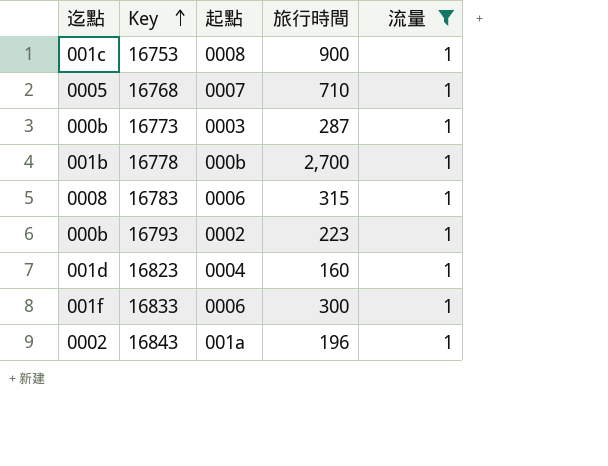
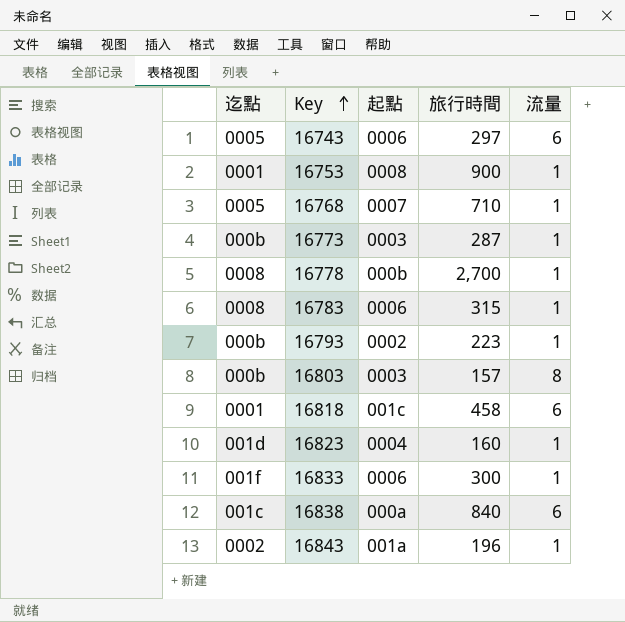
filter: 流量 = 1 -> none
16753 | 迄點: 001c -> 0001
16778 | 迄點: 001b -> 0008

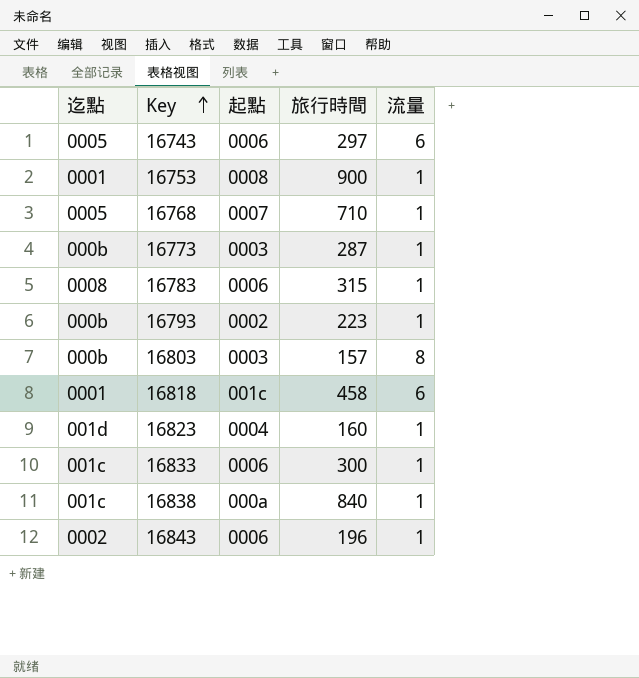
row 16778: 0008 | 000b | 2,700 | 1 -> none
16833 | 迄點: 001f -> 001c
16838 | 流量: 6 -> 1
16843 | 起點: 001a -> 0006

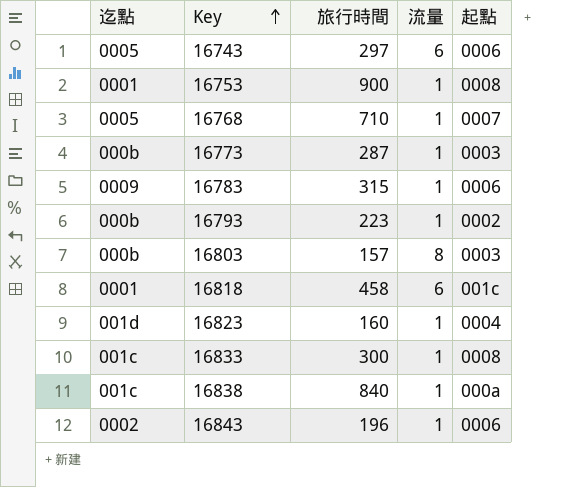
column 起點 | position: 3 -> 5
16783 | 迄點: 0008 -> 0009
16833 | 起點: 0006 -> 0008

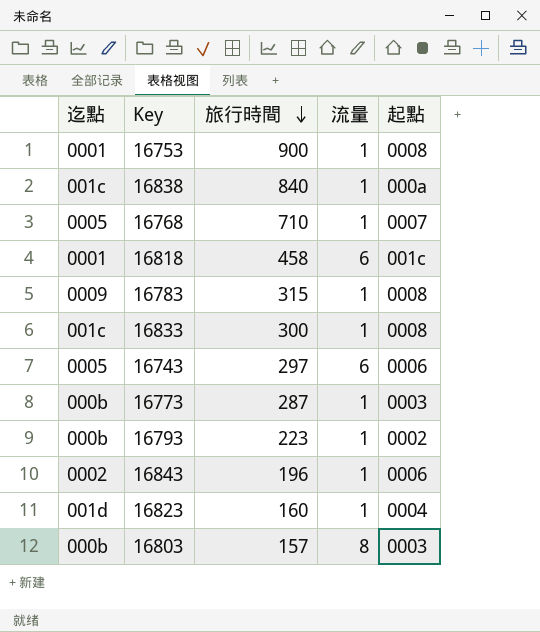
row order: Key ascending -> 旅行時間 descending
16783 | 起點: 0006 -> 0008

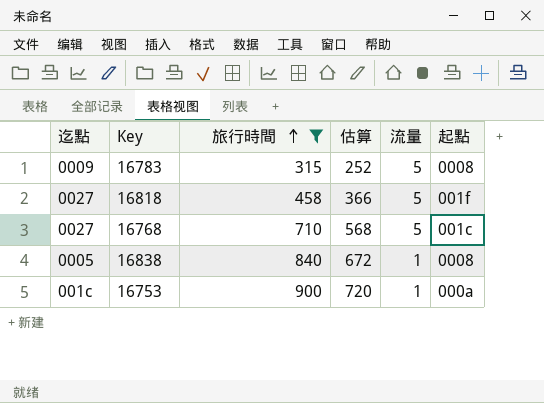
filter: none -> 旅行時間 >= 315
row order: 旅行時間 descending -> 旅行時間 ascending
column 估算 | formula: none -> [旅行時間] * 0.8
16783 | 流量: 1 -> 5
16818 | 迄點: 0001 -> 0027
16818 | 流量: 6 -> 5
16818 | 起點: 001c -> 001f
16768 | 迄點: 0005 -> 0027
16768 | 流量: 1 -> 5
16768 | 起點: 0007 -> 001c
16838 | 迄點: 001c -> 0005
16838 | 起點: 000a -> 0008
16753 | 迄點: 0001 -> 001c
16753 | 起點: 0008 -> 000a

